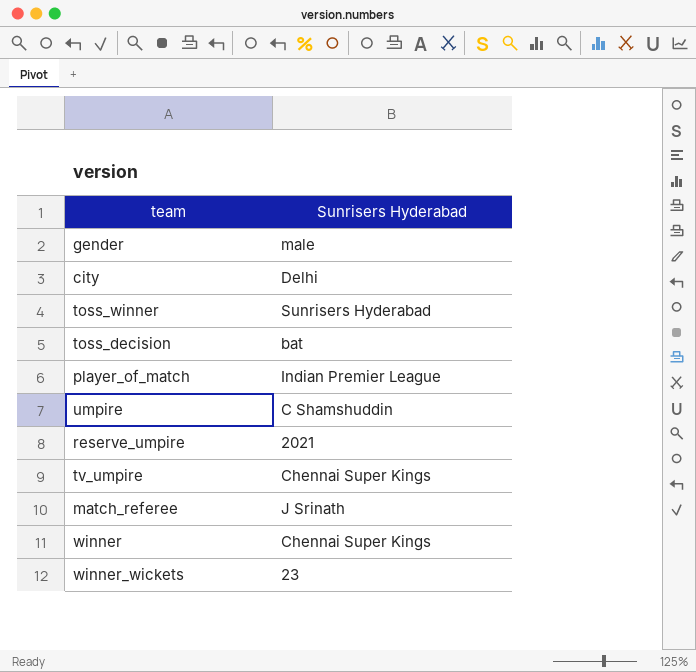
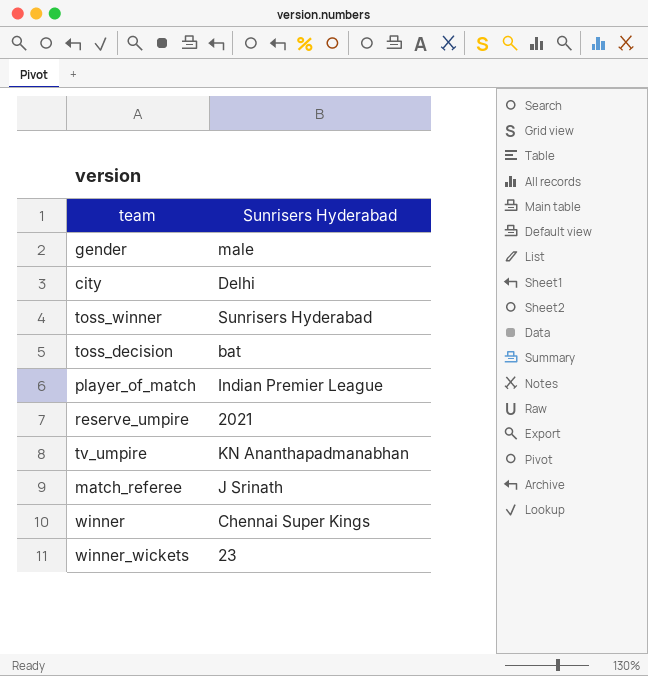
row umpire: C Shamshuddin -> none
tv_umpire | Sunrisers Hyderabad: Chennai Super Kings -> KN Ananthapadmanabhan

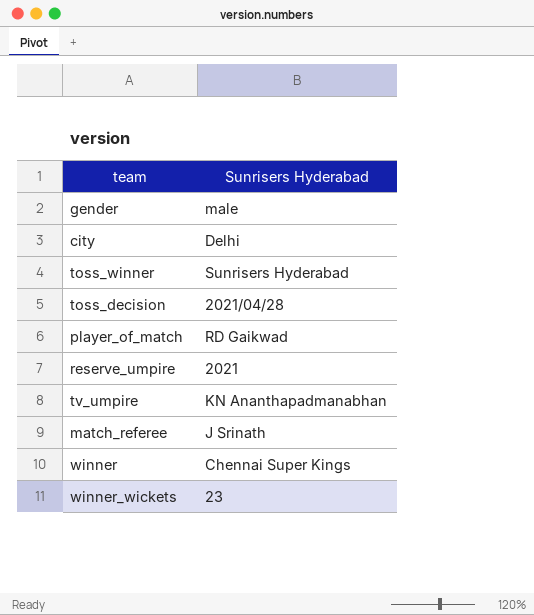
toss_decision | Sunrisers Hyderabad: bat -> 2021/04/28
player_of_match | Sunrisers Hyderabad: Indian Premier League -> RD Gaikwad

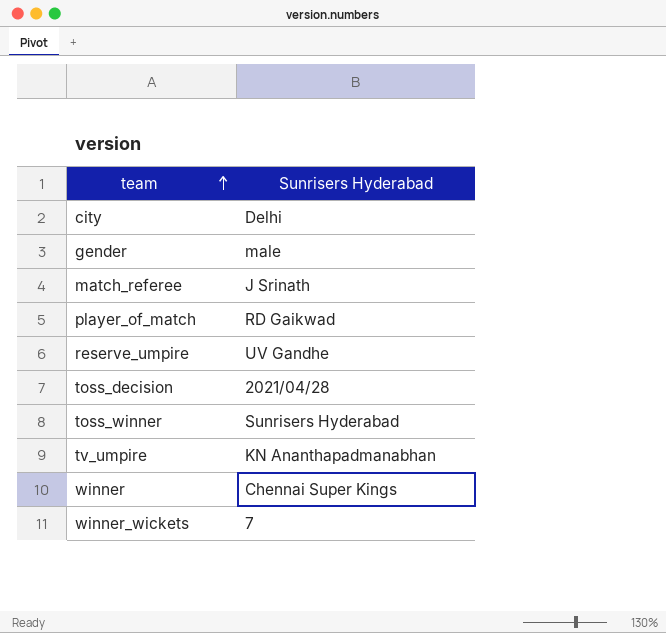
row order: none -> team ascending
reserve_umpire | Sunrisers Hyderabad: 2021 -> UV Gandhe
winner_wickets | Sunrisers Hyderabad: 23 -> 7

